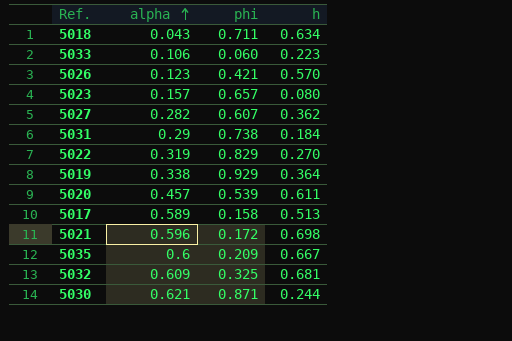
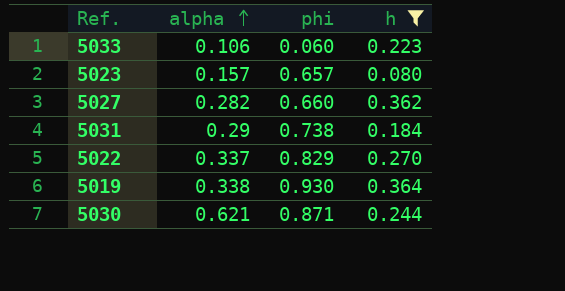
filter: none -> h <= 0.364
5027 | phi: 0.607 -> 0.660
5022 | alpha: 0.319 -> 0.337
5019 | phi: 0.929 -> 0.930

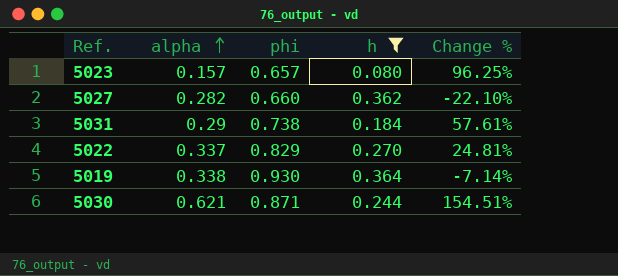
column Change % | formula: none -> ([alpha] - [h]) / [h]
row 5033: 0.106 | 0.060 | 0.223 -> none

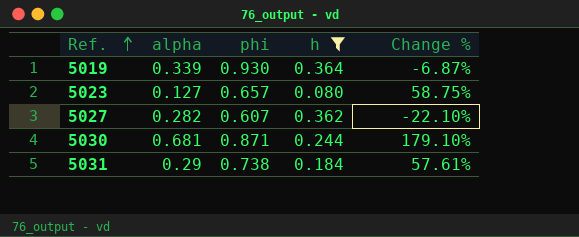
row order: alpha ascending -> Ref. ascending
row 5022: 0.337 | 0.829 | 0.270 | 24.81% -> none
5019 | alpha: 0.338 -> 0.339
5019 | Change %: -7.14% -> -6.87%
5023 | alpha: 0.157 -> 0.127
5023 | Change %: 96.25% -> 58.75%
5027 | phi: 0.660 -> 0.607
5030 | alpha: 0.621 -> 0.681
5030 | Change %: 154.51% -> 179.10%

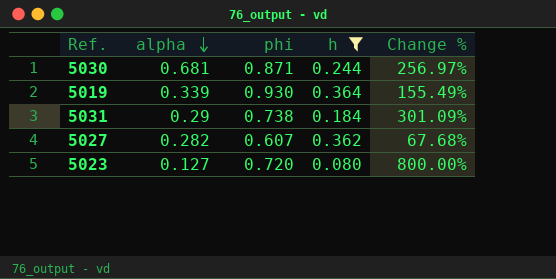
row order: Ref. ascending -> alpha descending
column Change % | formula: ([alpha] - [h]) / [h] -> ([phi] - [h]) / [h]
5023 | phi: 0.657 -> 0.720

